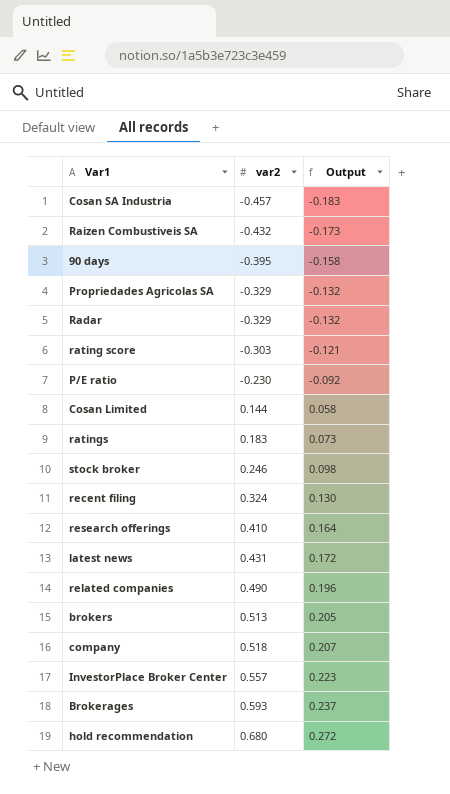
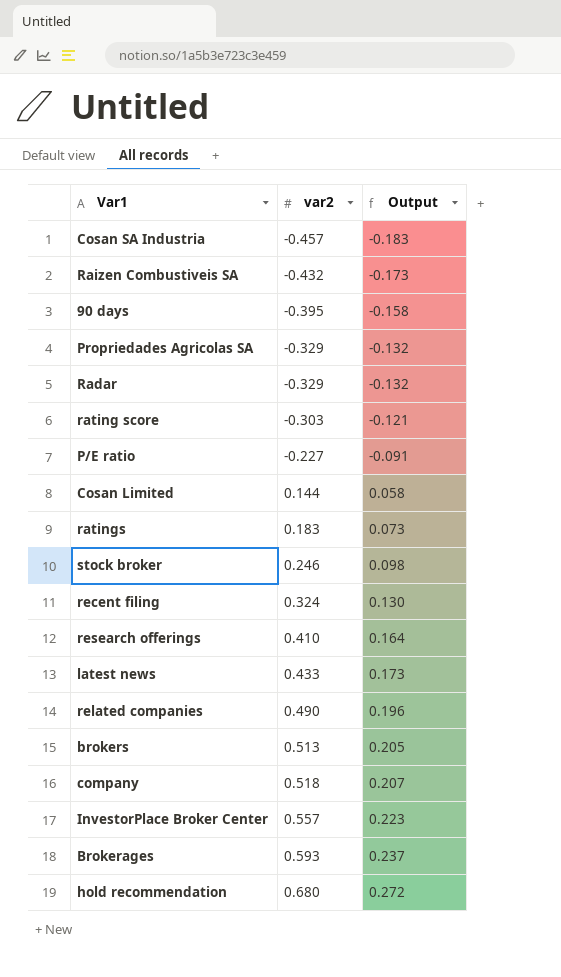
P/E ratio | var2: -0.230 -> -0.227
P/E ratio | Output: -0.092 -> -0.091
latest news | var2: 0.431 -> 0.433
latest news | Output: 0.172 -> 0.173

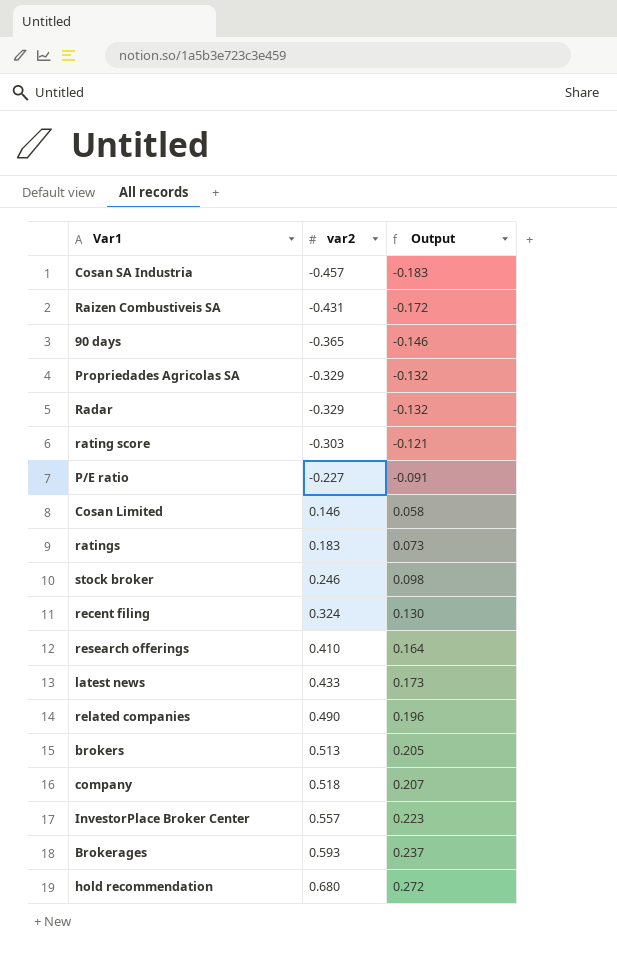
Raizen Combustiveis SA | var2: -0.432 -> -0.431
Raizen Combustiveis SA | Output: -0.173 -> -0.172
90 days | var2: -0.395 -> -0.365
90 days | Output: -0.158 -> -0.146
Cosan Limited | var2: 0.144 -> 0.146

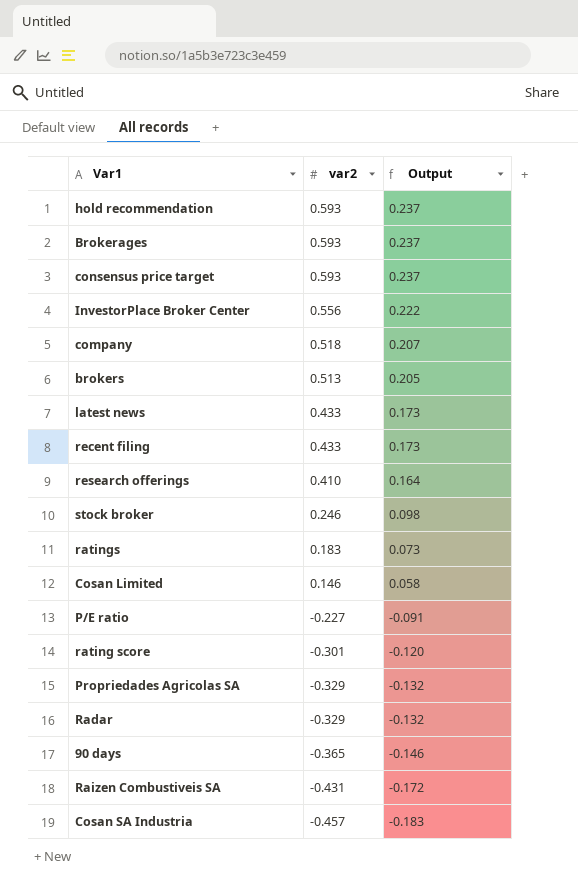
row order: var2 ascending -> var2 descending
row related companies: 0.490 | 0.196 -> none
hold recommendation | var2: 0.680 -> 0.593
hold recommendation | Output: 0.272 -> 0.237
row consensus price target: none -> 0.593 | 0.237
InvestorPlace Broker Center | var2: 0.557 -> 0.556
InvestorPlace Broker Center | Output: 0.223 -> 0.222
recent filing | var2: 0.324 -> 0.433
recent filing | Output: 0.130 -> 0.173
rating score | var2: -0.303 -> -0.301
rating score | Output: -0.121 -> -0.120

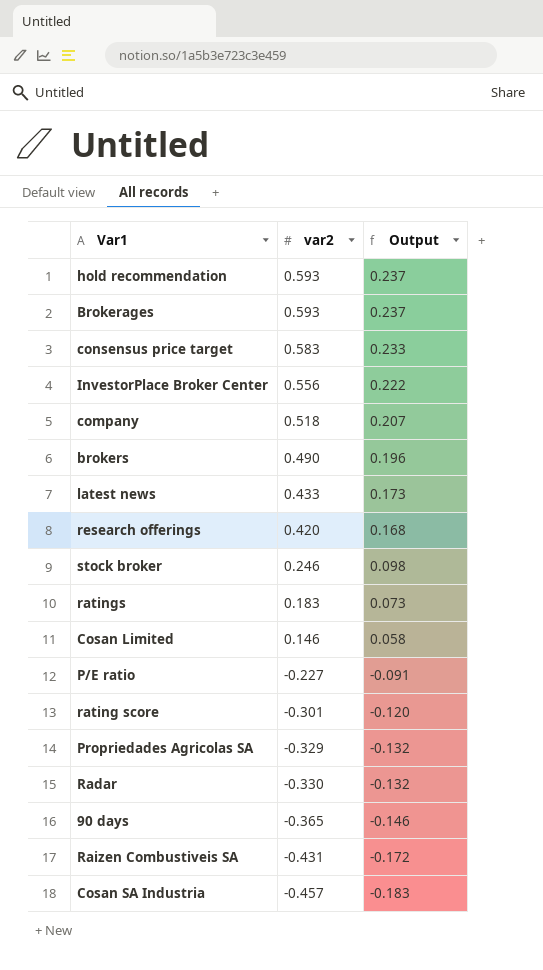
row recent filing: 0.433 | 0.173 -> none
consensus price target | var2: 0.593 -> 0.583
consensus price target | Output: 0.237 -> 0.233
brokers | var2: 0.513 -> 0.490
brokers | Output: 0.205 -> 0.196
research offerings | var2: 0.410 -> 0.420
research offerings | Output: 0.164 -> 0.168
Radar | var2: -0.329 -> -0.330

